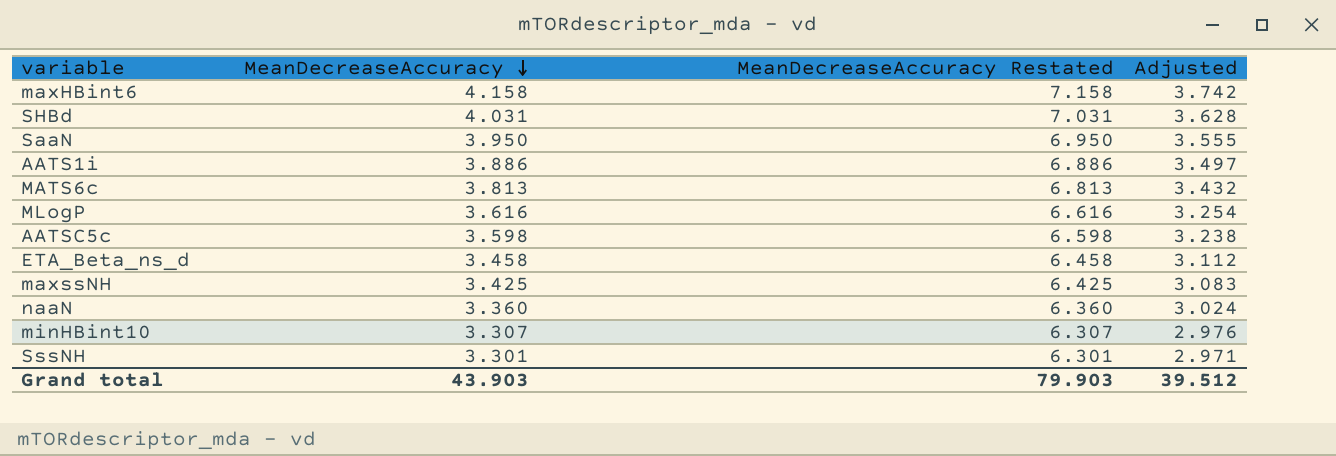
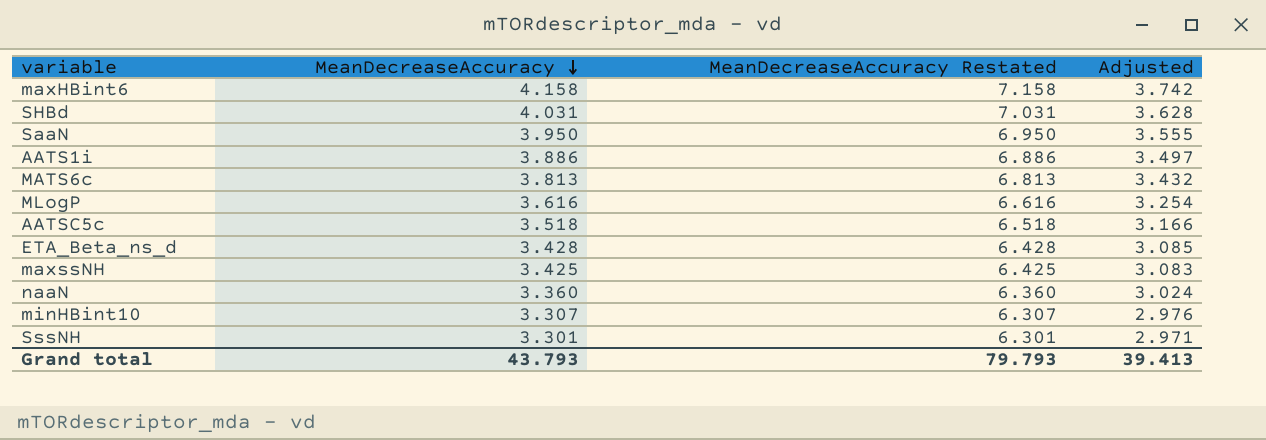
AATSC5c | MeanDecreaseAccuracy: 3.598 -> 3.518
AATSC5c | MeanDecreaseAccuracy Restated: 6.598 -> 6.518
AATSC5c | Adjusted: 3.238 -> 3.166
ETA_Beta_ns_d | MeanDecreaseAccuracy: 3.458 -> 3.428
ETA_Beta_ns_d | MeanDecreaseAccuracy Restated: 6.458 -> 6.428
ETA_Beta_ns_d | Adjusted: 3.112 -> 3.085
Grand total | MeanDecreaseAccuracy: 43.903 -> 43.793
Grand total | MeanDecreaseAccuracy Restated: 79.903 -> 79.793
Grand total | Adjusted: 39.512 -> 39.413

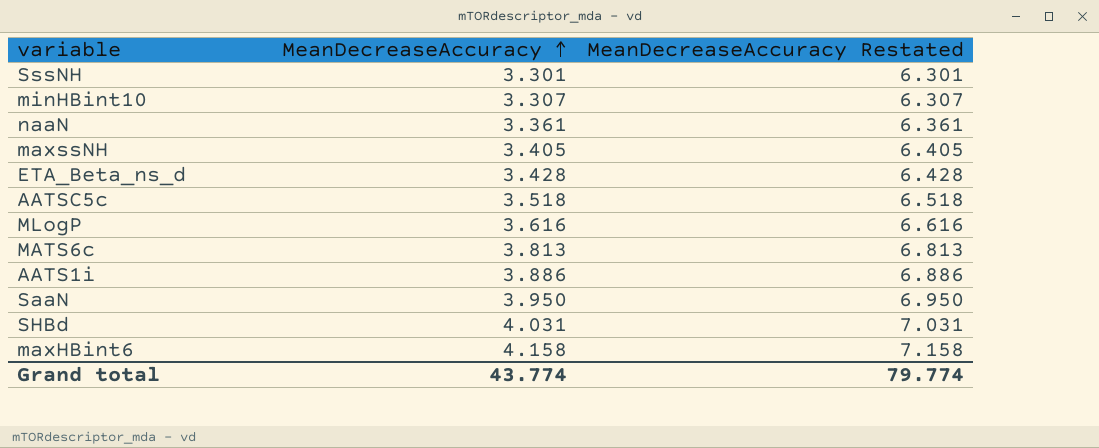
row order: MeanDecreaseAccuracy descending -> MeanDecreaseAccuracy ascending
column Adjusted | formula: [MeanDecreaseAccuracy] * 0.9 -> none
naaN | MeanDecreaseAccuracy: 3.360 -> 3.361
naaN | MeanDecreaseAccuracy Restated: 6.360 -> 6.361
maxssNH | MeanDecreaseAccuracy: 3.425 -> 3.405
maxssNH | MeanDecreaseAccuracy Restated: 6.425 -> 6.405
Grand total | MeanDecreaseAccuracy: 43.793 -> 43.774
Grand total | MeanDecreaseAccuracy Restated: 79.793 -> 79.774

